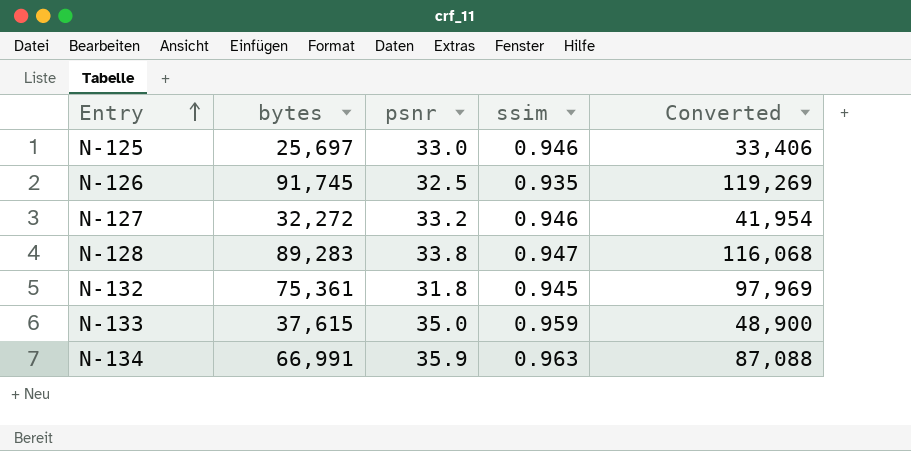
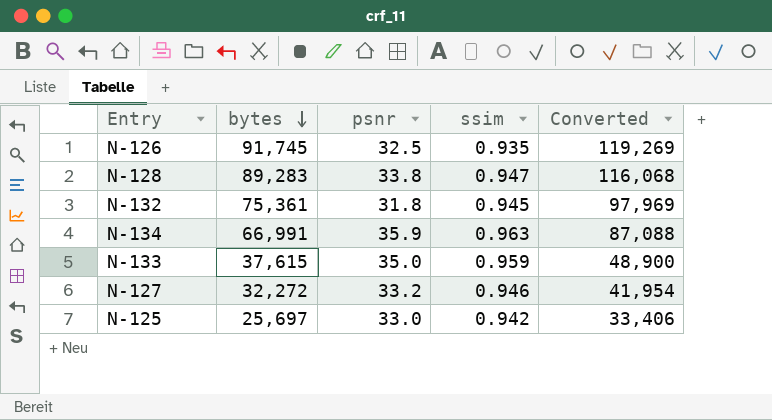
row order: Entry ascending -> bytes descending
N-125 | ssim: 0.946 -> 0.942

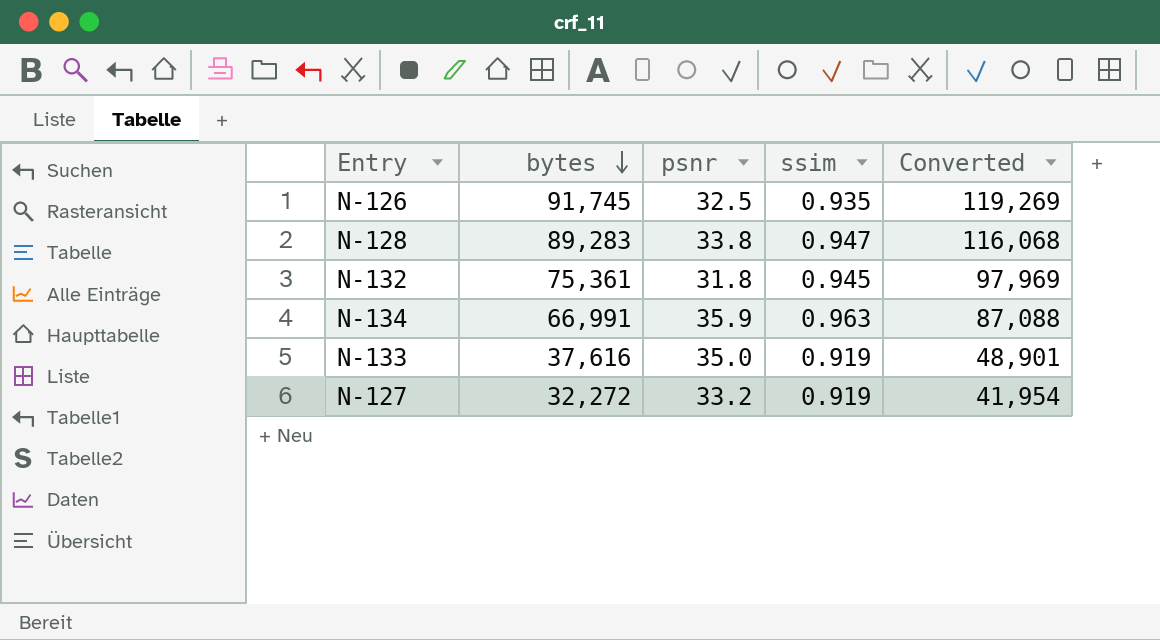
row N-125: 25,697 | 33.0 | 0.942 | 33,406 -> none
N-133 | bytes: 37,615 -> 37,616
N-133 | ssim: 0.959 -> 0.919
N-133 | Converted: 48,900 -> 48,901
N-127 | ssim: 0.946 -> 0.919

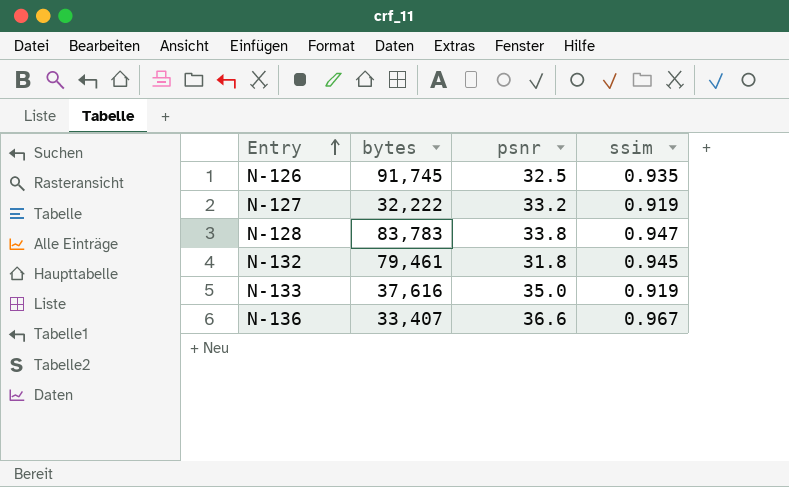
row order: bytes descending -> Entry ascending
column Converted | formula: [bytes] * 1.3 -> none
row N-134: 66,991 | 35.9 | 0.963 | 87,088 -> none
N-127 | bytes: 32,272 -> 32,222
N-128 | bytes: 89,283 -> 83,783
N-132 | bytes: 75,361 -> 79,461
row N-136: none -> 33,407 | 36.6 | 0.967

